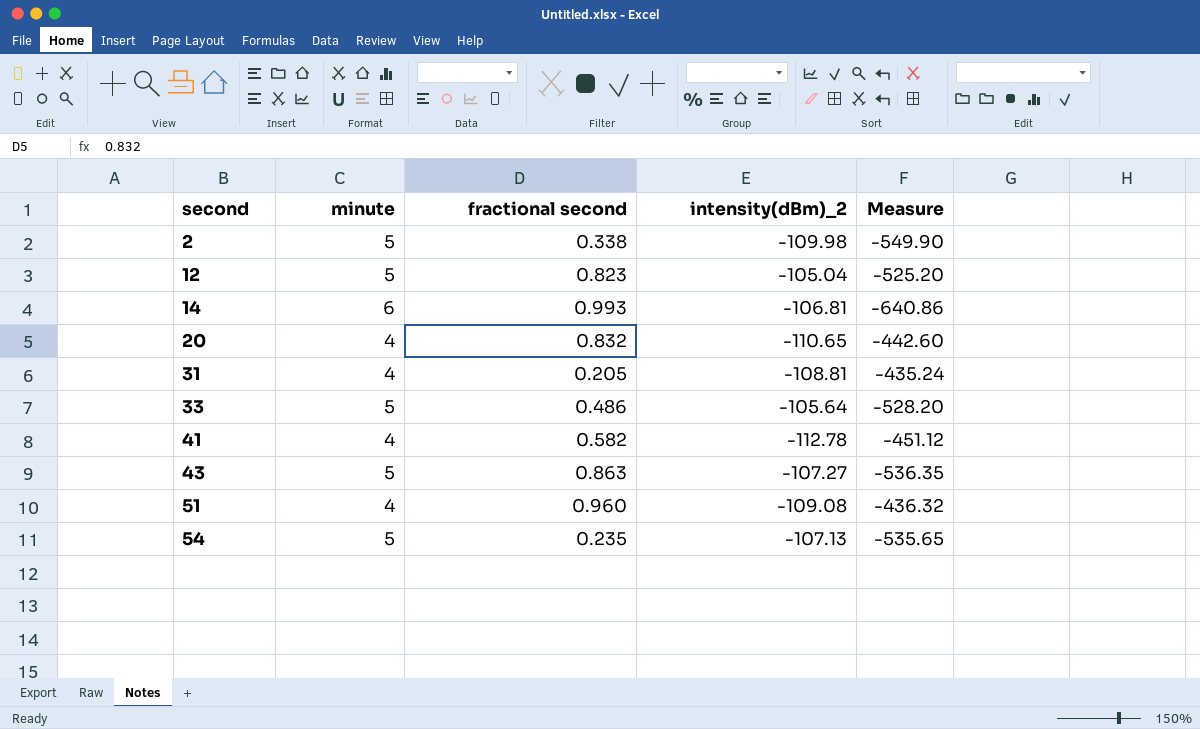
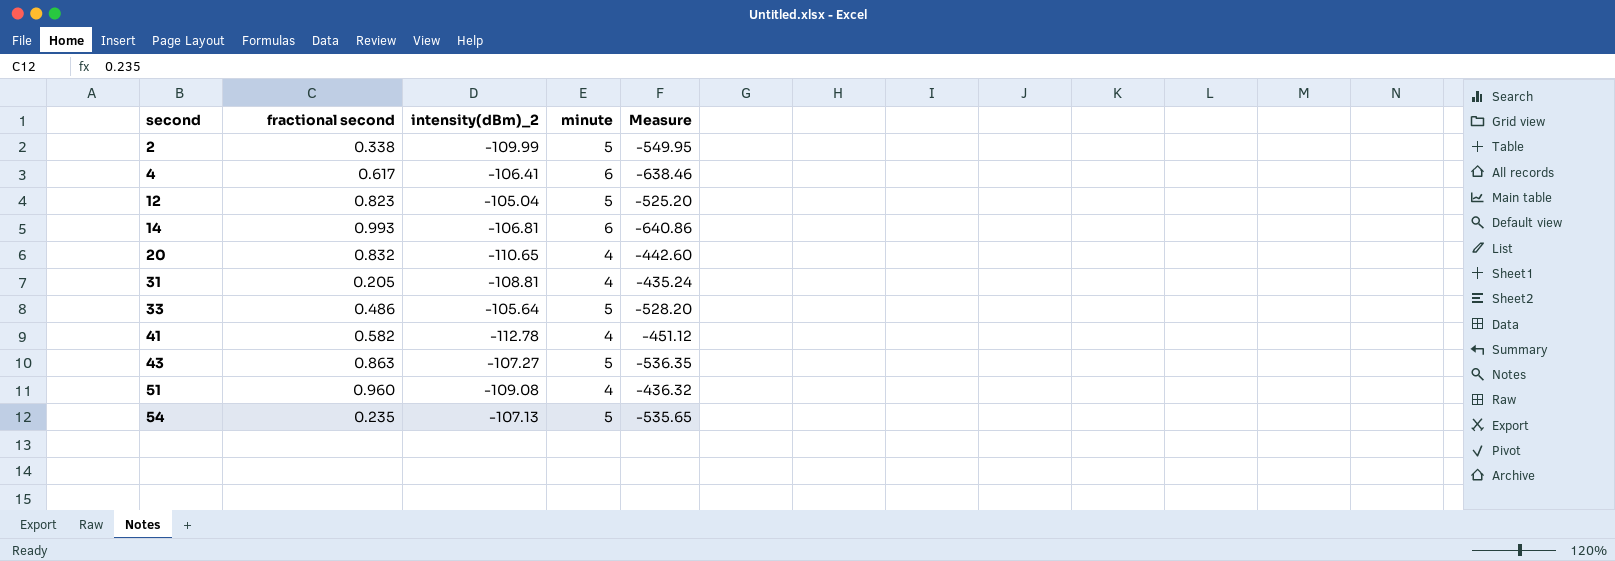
column minute | position: 2 -> 4
2 | intensity(dBm)_2: -109.98 -> -109.99
2 | Measure: -549.90 -> -549.95
row 4: none -> 0.617 | -106.41 | 6 | -638.46

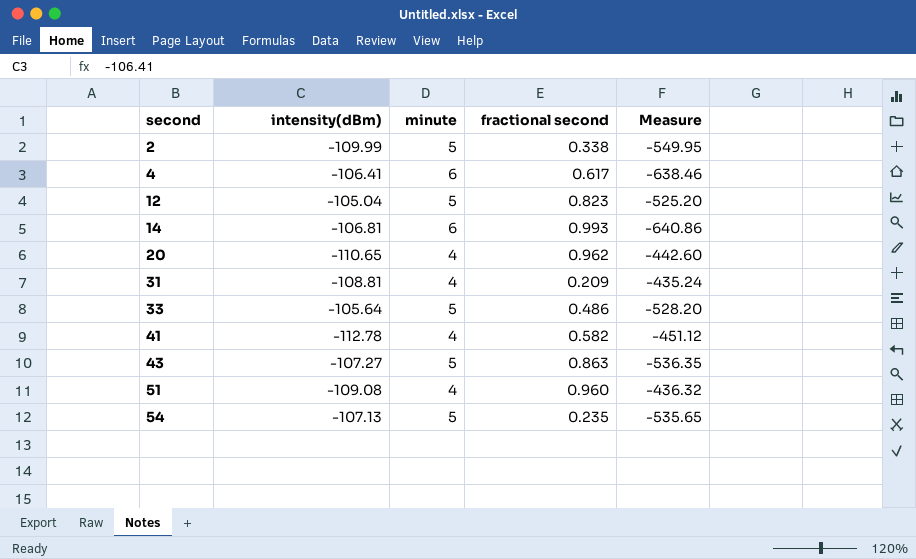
column name: intensity(dBm)_2 -> intensity(dBm)
column fractional second | position: 2 -> 4
20 | fractional second: 0.832 -> 0.962
31 | fractional second: 0.205 -> 0.209

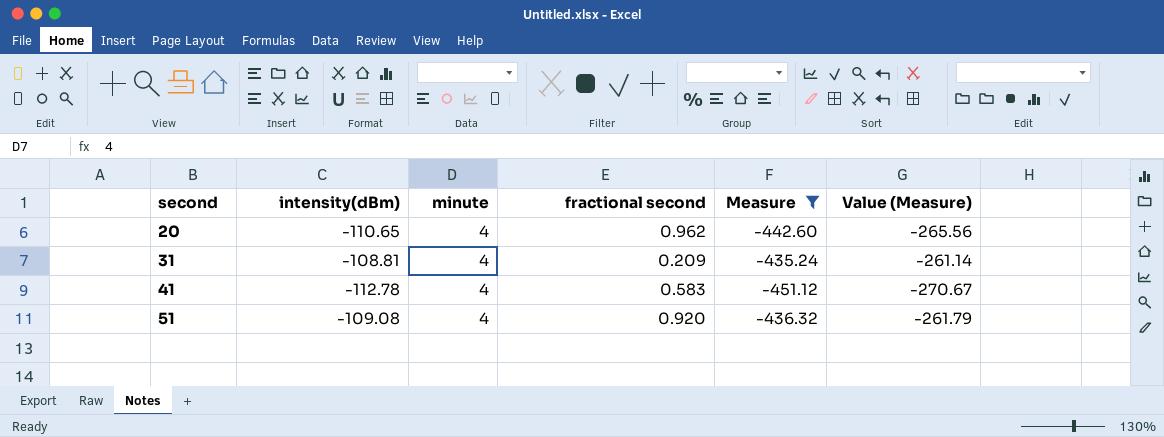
filter: none -> Measure >= -451.12
column Value (Measure) | formula: none -> [Measure] * 0.6
41 | fractional second: 0.582 -> 0.583
51 | fractional second: 0.960 -> 0.920

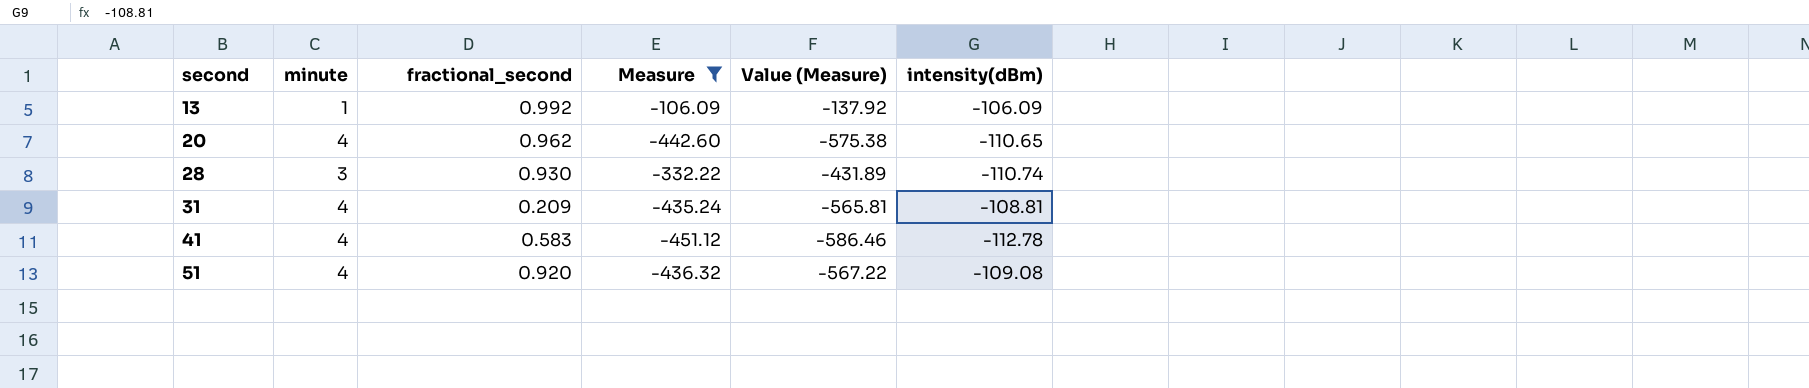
column name: fractional second -> fractional_second
column Value (Measure) | formula: [Measure] * 0.6 -> [Measure] * 1.3
column intensity(dBm) | position: 2 -> 6
row 13: none -> 1 | 0.992 | -106.09 | -137.92 | -106.09
row 28: none -> 3 | 0.930 | -332.22 | -431.89 | -110.74

